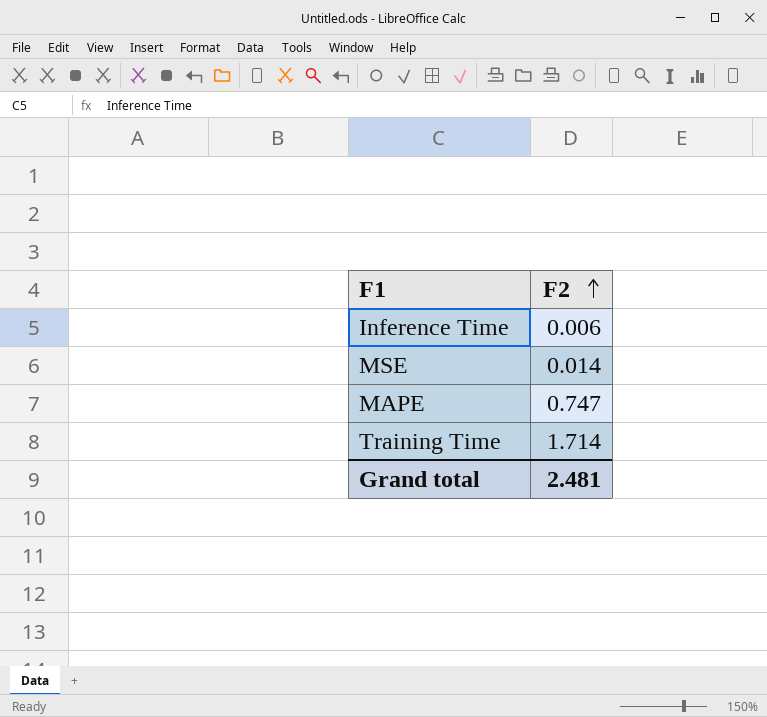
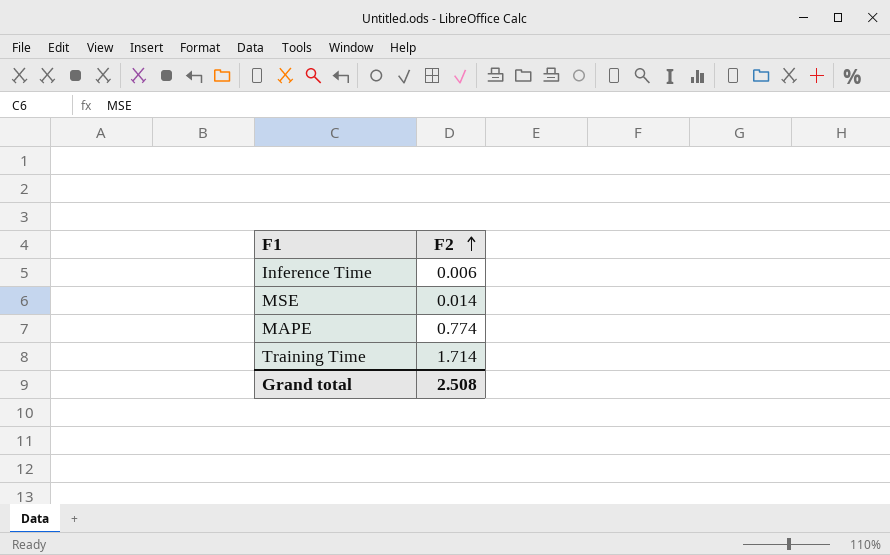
MAPE | F2: 0.747 -> 0.774
Grand total | F2: 2.481 -> 2.508

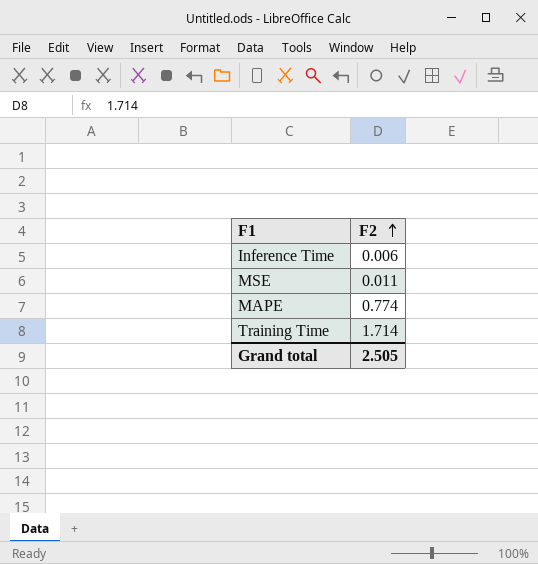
MSE | F2: 0.014 -> 0.011
Grand total | F2: 2.508 -> 2.505

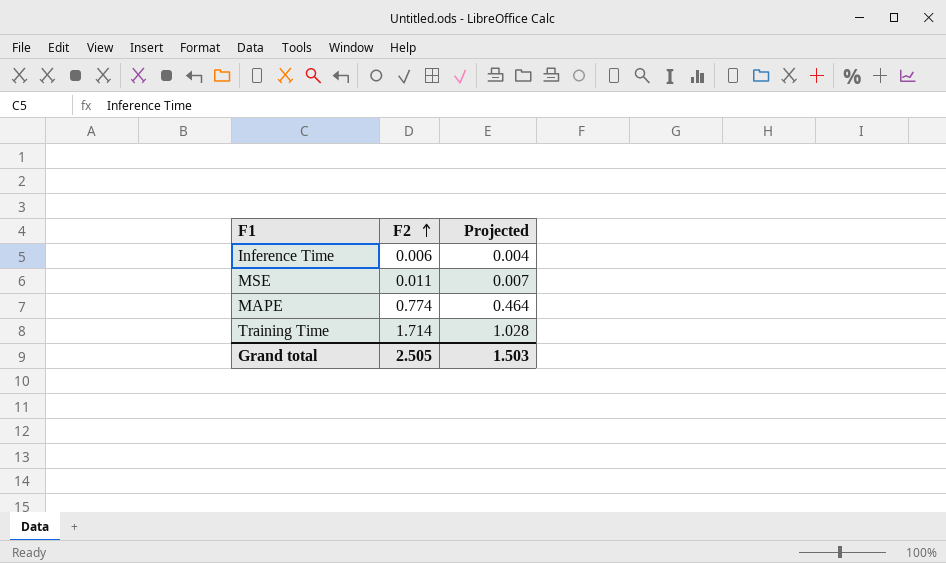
column Projected | formula: none -> [F2] * 0.6

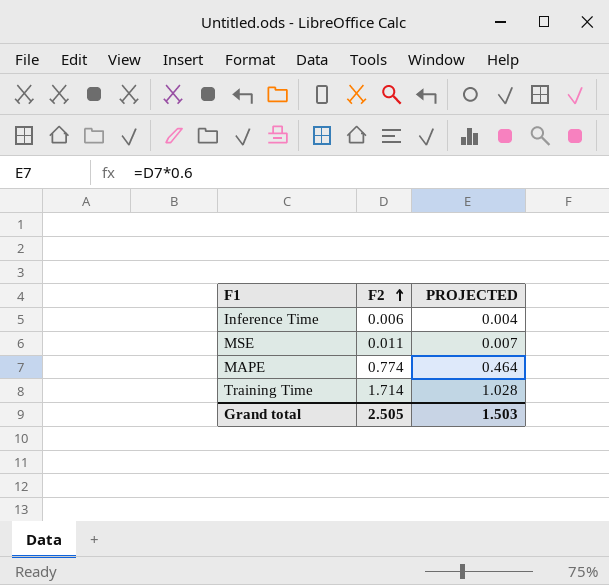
column name: Projected -> PROJECTED

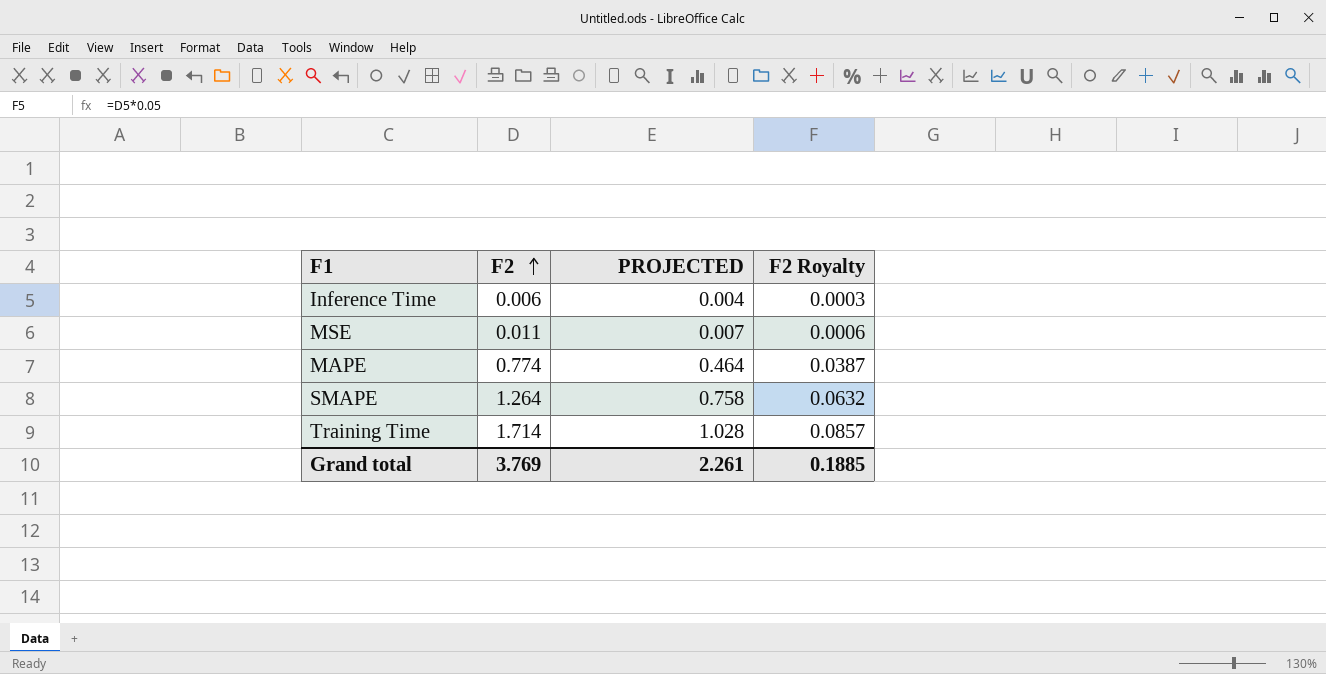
column F2 Royalty | formula: none -> [F2] * 0.05
row SMAPE: none -> 1.264 | 0.758 | 0.0632
Grand total | F2: 2.505 -> 3.769
Grand total | PROJECTED: 1.503 -> 2.261

